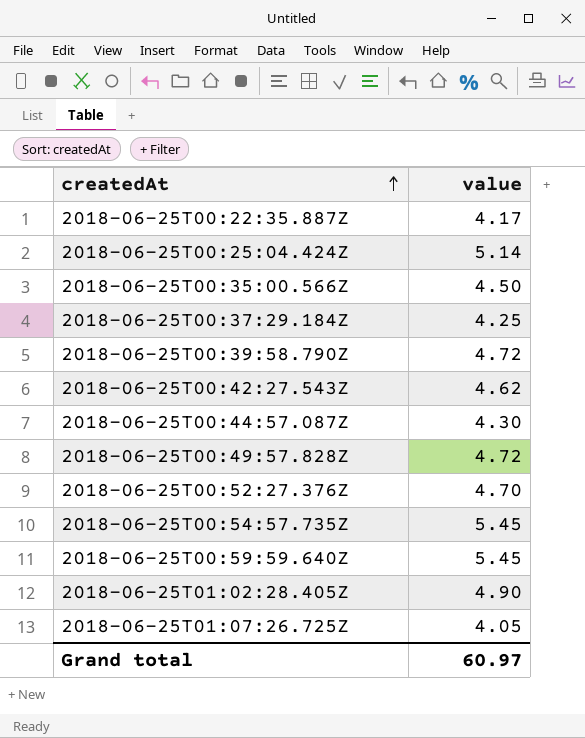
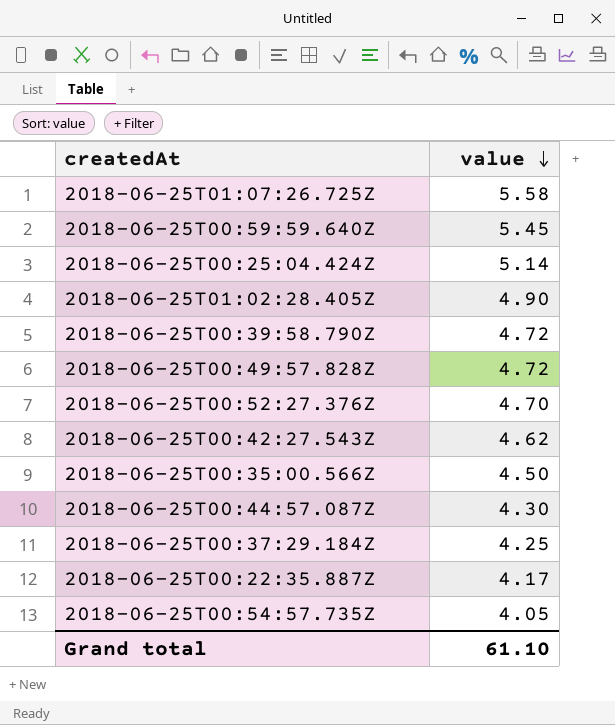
row order: createdAt ascending -> value descending
2018-06-25T01:07:26.725Z | value: 4.05 -> 5.58
2018-06-25T00:54:57.735Z | value: 5.45 -> 4.05
Grand total | value: 60.97 -> 61.10

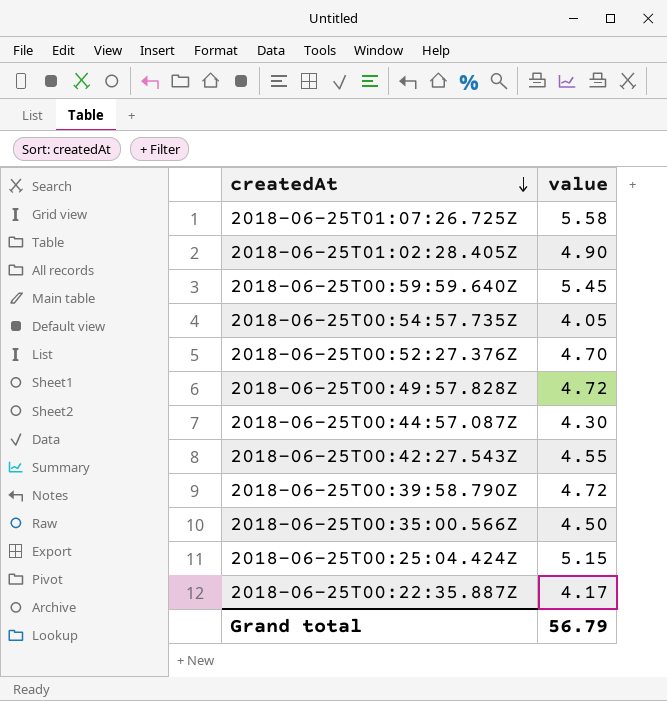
row order: value descending -> createdAt descending
row 2018-06-25T00:37:29.184Z: 4.25 -> none
2018-06-25T00:42:27.543Z | value: 4.62 -> 4.55
2018-06-25T00:25:04.424Z | value: 5.14 -> 5.15
Grand total | value: 61.10 -> 56.79

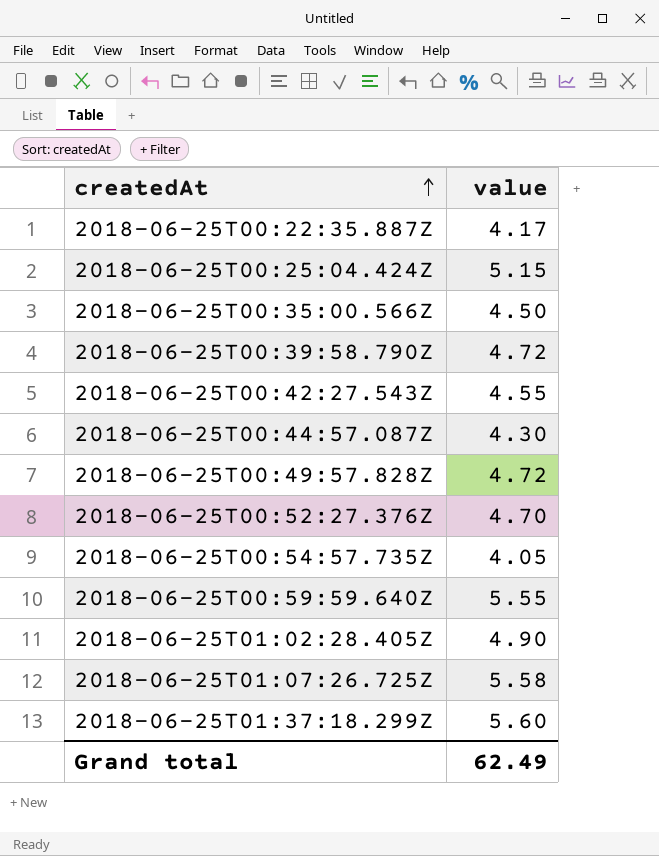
row order: createdAt descending -> createdAt ascending
2018-06-25T00:59:59.640Z | value: 5.45 -> 5.55
row 2018-06-25T01:37:18.299Z: none -> 5.60
Grand total | value: 56.79 -> 62.49

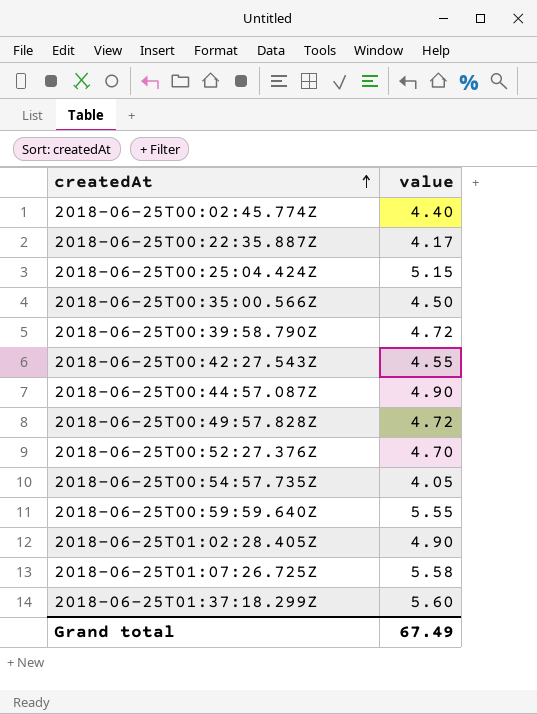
row 2018-06-25T00:02:45.774Z: none -> 4.40
2018-06-25T00:44:57.087Z | value: 4.30 -> 4.90
Grand total | value: 62.49 -> 67.49

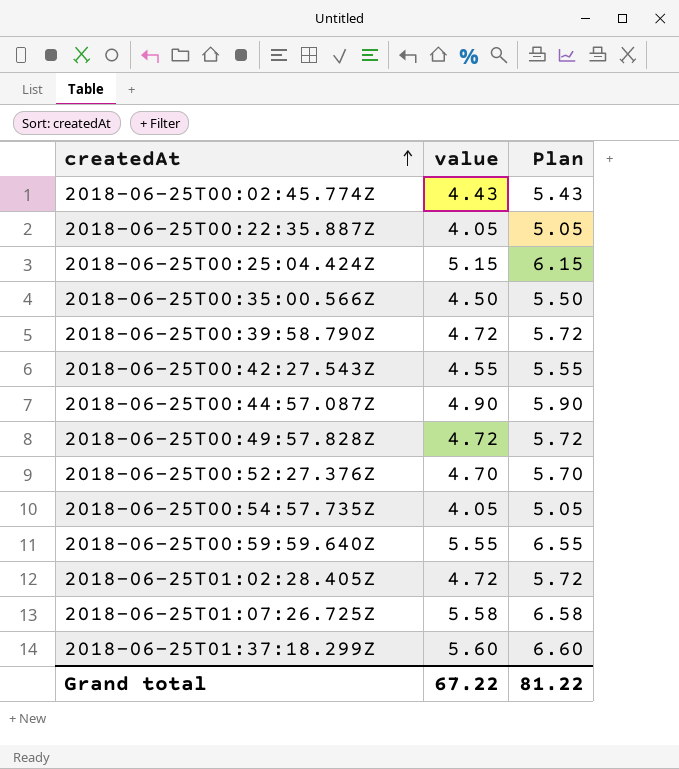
column Plan | formula: none -> [value] + 1
2018-06-25T00:02:45.774Z | value: 4.40 -> 4.43
2018-06-25T00:22:35.887Z | value: 4.17 -> 4.05
2018-06-25T01:02:28.405Z | value: 4.90 -> 4.72
Grand total | value: 67.49 -> 67.22

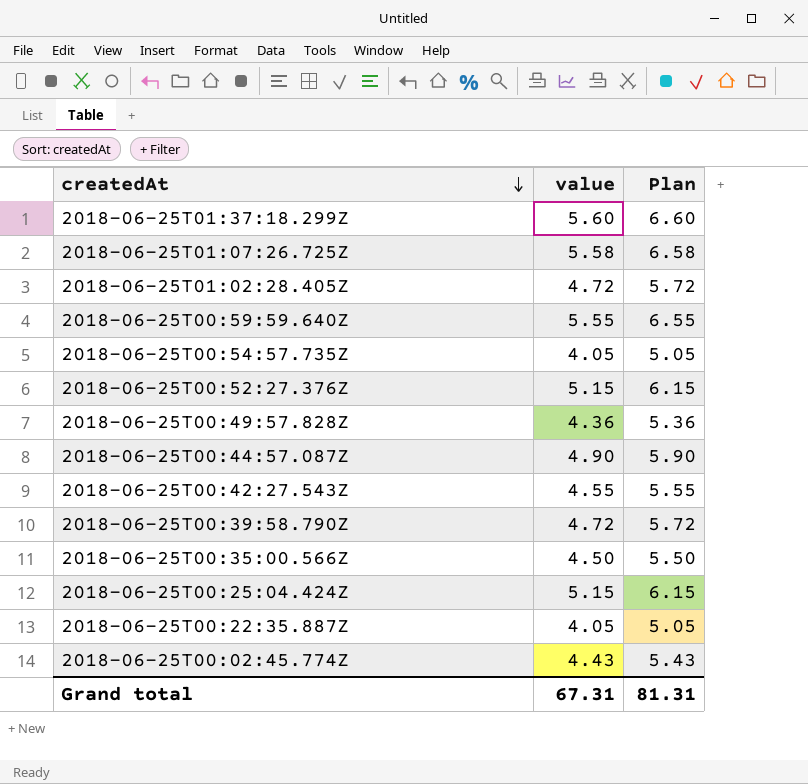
row order: createdAt ascending -> createdAt descending
2018-06-25T00:52:27.376Z | value: 4.70 -> 5.15
2018-06-25T00:52:27.376Z | Plan: 5.70 -> 6.15
2018-06-25T00:49:57.828Z | value: 4.72 -> 4.36
2018-06-25T00:49:57.828Z | Plan: 5.72 -> 5.36
Grand total | value: 67.22 -> 67.31
Grand total | Plan: 81.22 -> 81.31

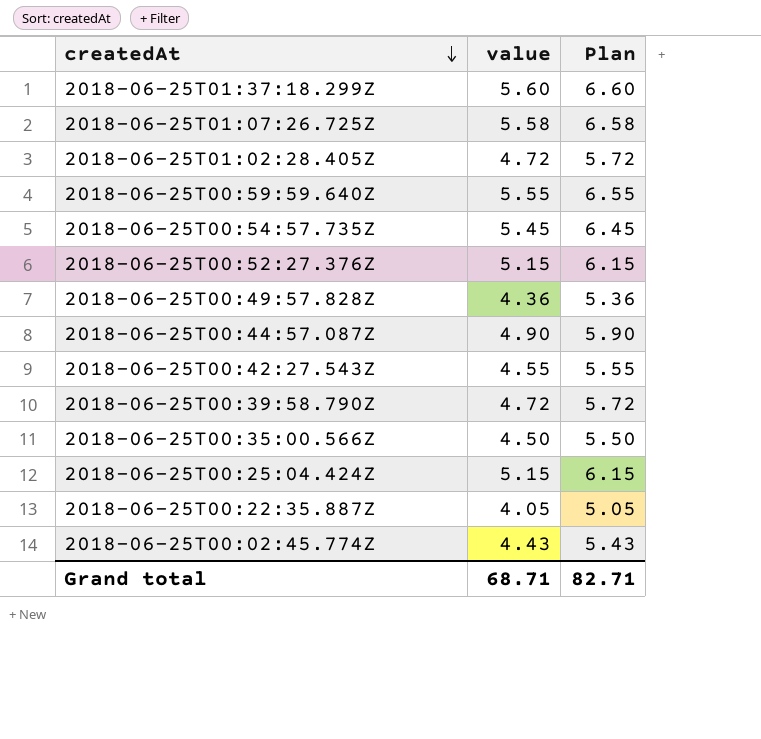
2018-06-25T00:54:57.735Z | value: 4.05 -> 5.45
2018-06-25T00:54:57.735Z | Plan: 5.05 -> 6.45
Grand total | value: 67.31 -> 68.71
Grand total | Plan: 81.31 -> 82.71

